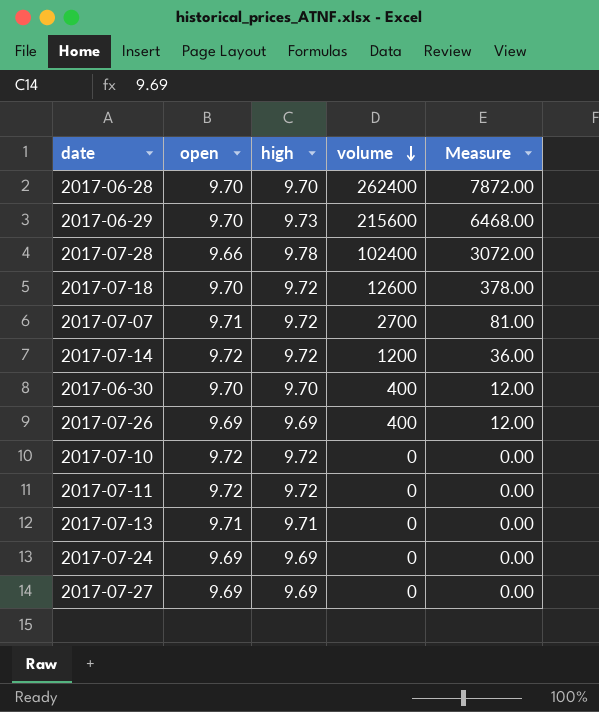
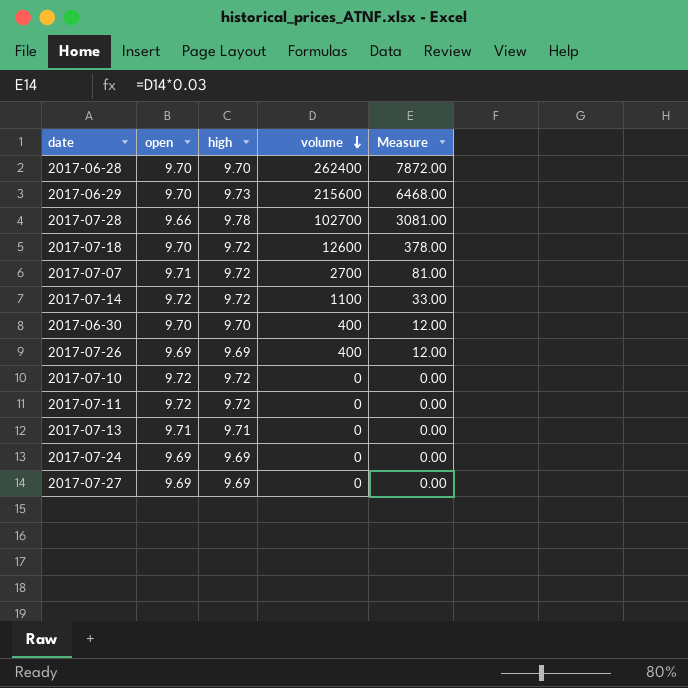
2017-07-28 | volume: 102400 -> 102700
2017-07-28 | Measure: 3072.00 -> 3081.00
2017-07-14 | volume: 1200 -> 1100
2017-07-14 | Measure: 36.00 -> 33.00

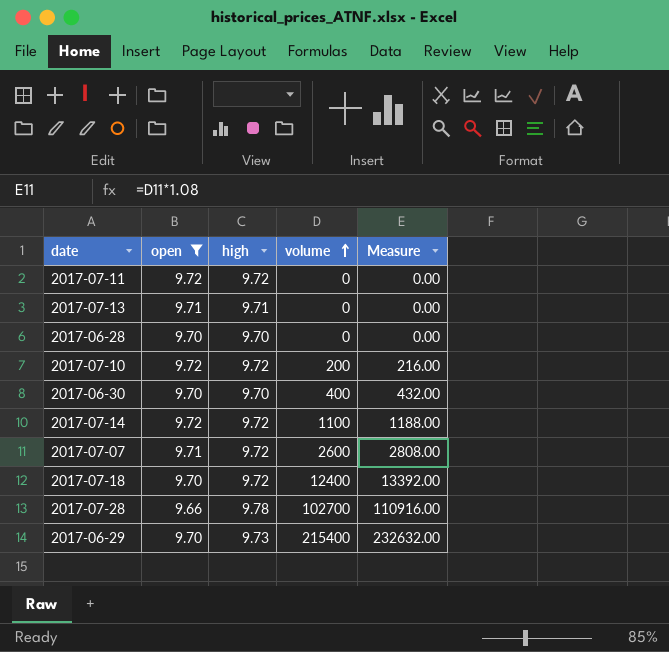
filter: none -> open != 9.69
row order: volume descending -> volume ascending
column Measure | formula: [volume] * 0.03 -> [volume] * 1.08
2017-06-28 | volume: 262400 -> 0
2017-07-10 | volume: 0 -> 200
2017-07-07 | volume: 2700 -> 2600
2017-07-18 | volume: 12600 -> 12400
2017-06-29 | volume: 215600 -> 215400

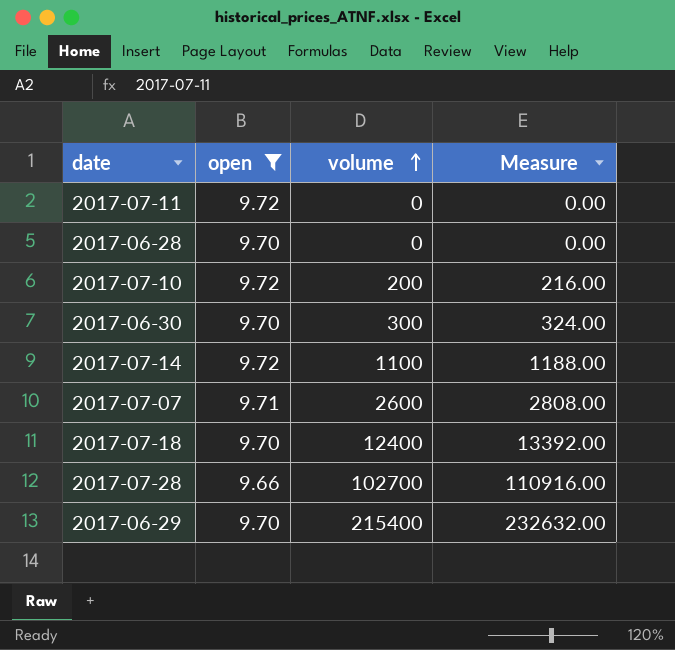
column high | position: 3 -> none
row 2017-07-13: 9.71 | 9.71 | 0 | 0.00 -> none
2017-06-30 | volume: 400 -> 300
2017-06-30 | Measure: 432.00 -> 324.00

